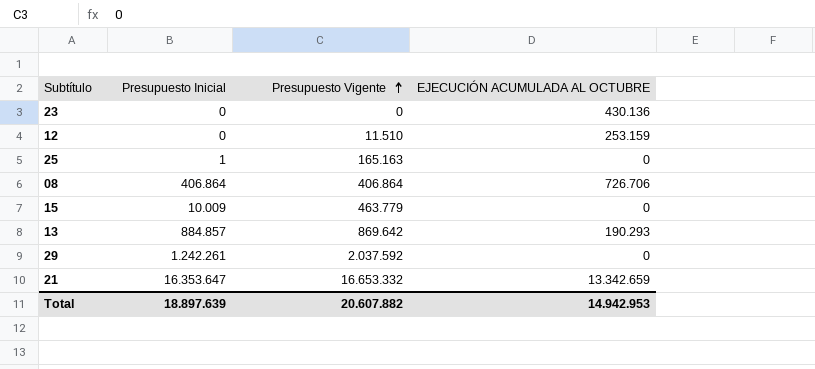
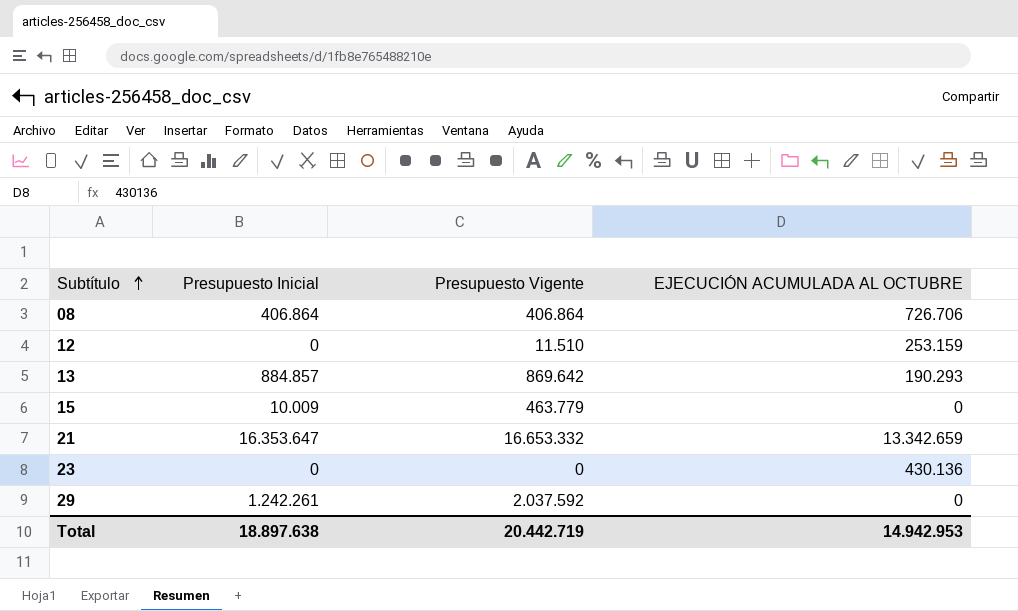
row order: Presupuesto Vigente ascending -> Subtítulo ascending
row 25: 1 | 165.163 | 0 -> none
Total | Presupuesto Inicial: 18.897.639 -> 18.897.638
Total | Presupuesto Vigente: 20.607.882 -> 20.442.719

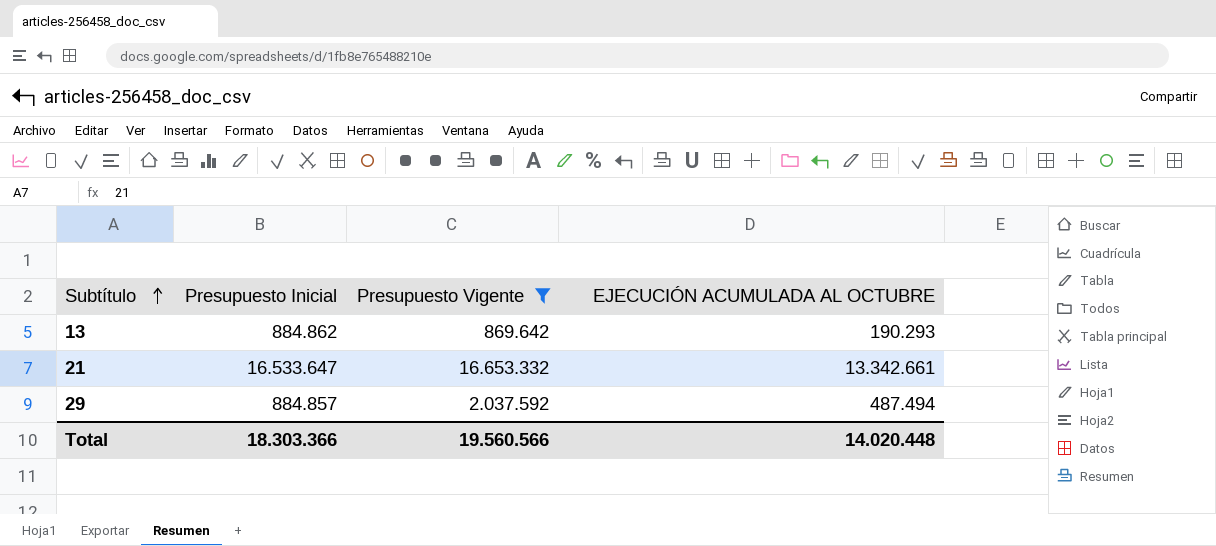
filter: none -> Presupuesto Vigente >= 869.642
13 | Presupuesto Inicial: 884.857 -> 884.862
21 | Presupuesto Inicial: 16.353.647 -> 16.533.647
21 | EJECUCIÓN ACUMULADA AL OCTUBRE: 13.342.659 -> 13.342.661
29 | Presupuesto Inicial: 1.242.261 -> 884.857
29 | EJECUCIÓN ACUMULADA AL OCTUBRE: 0 -> 487.494
Total | Presupuesto Inicial: 18.897.638 -> 18.303.366
Total | Presupuesto Vigente: 20.442.719 -> 19.560.566
Total | EJECUCIÓN ACUMULADA AL OCTUBRE: 14.942.953 -> 14.020.448

